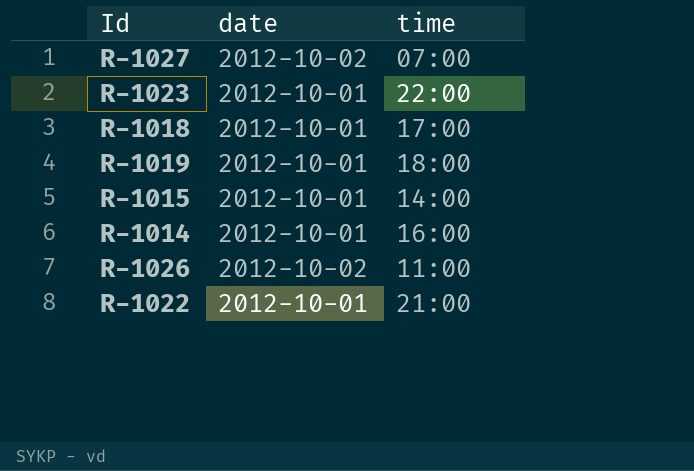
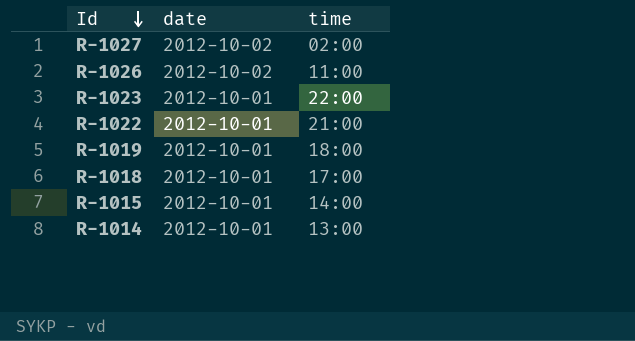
row order: none -> Id descending
R-1027 | time: 07:00 -> 02:00
R-1014 | time: 16:00 -> 13:00

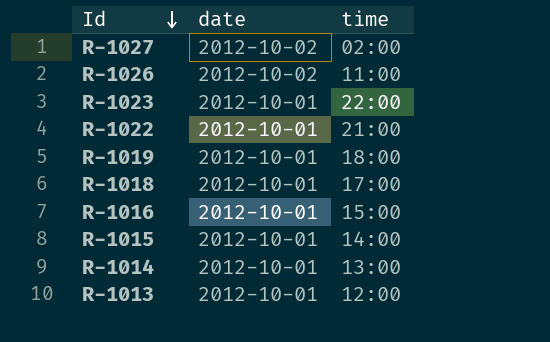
row R-1016: none -> 2012-10-01 | 15:00
row R-1013: none -> 2012-10-01 | 12:00

